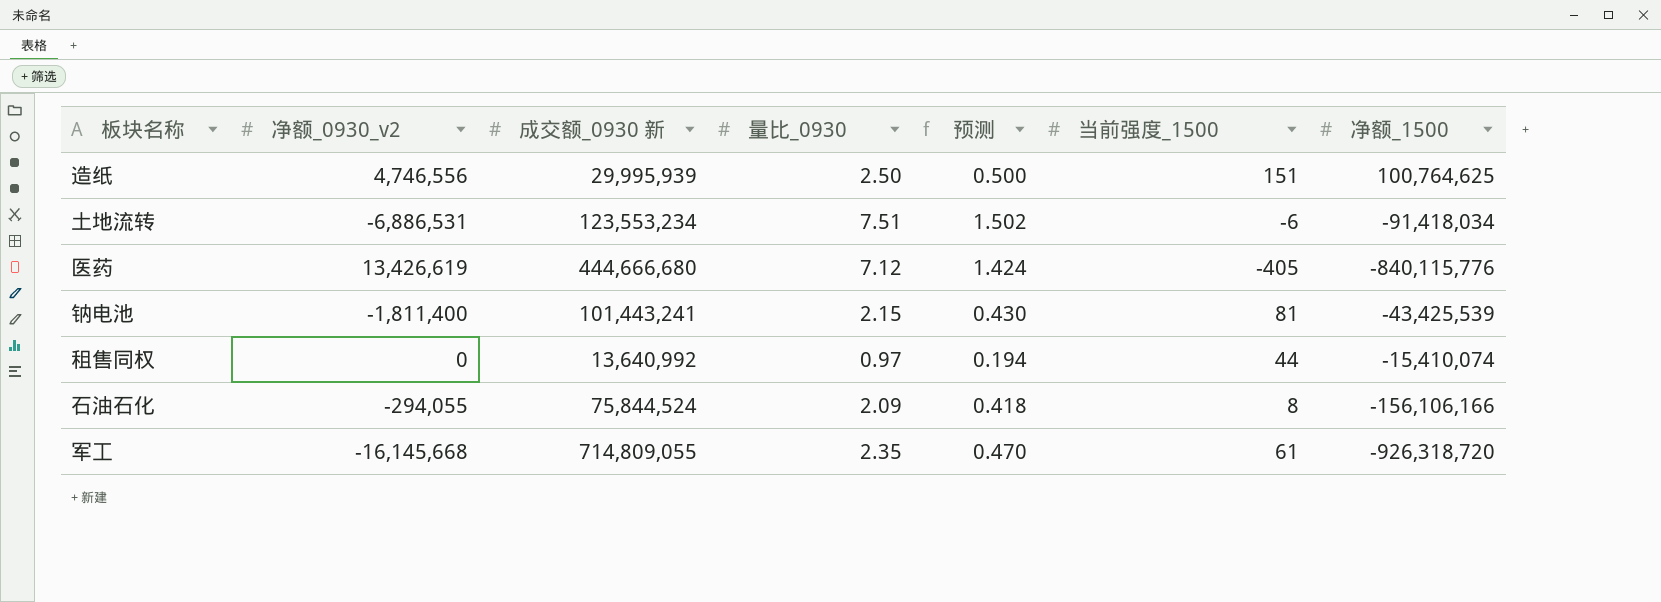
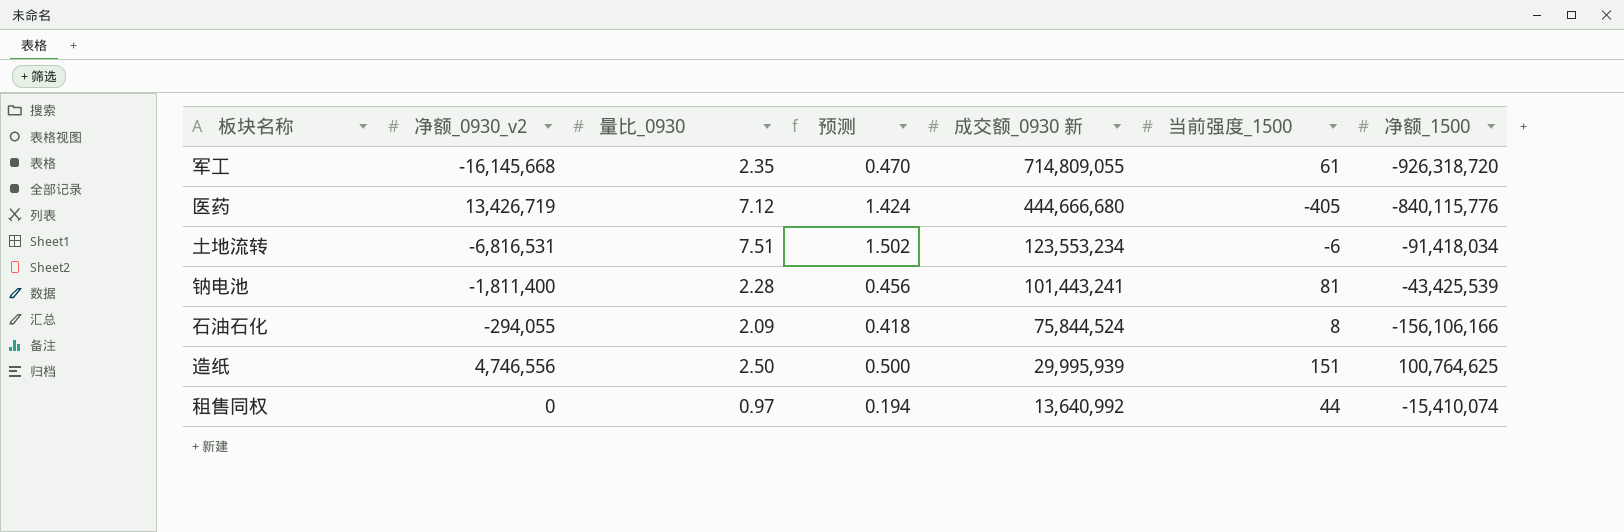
row order: none -> 成交额_0930 新 descending
column 成交额_0930 新 | position: 3 -> 5
医药 | 净额_0930_v2: 13,426,619 -> 13,426,719
土地流转 | 净额_0930_v2: -6,886,531 -> -6,816,531
钠电池 | 量比_0930: 2.15 -> 2.28
钠电池 | 预测: 0.430 -> 0.456

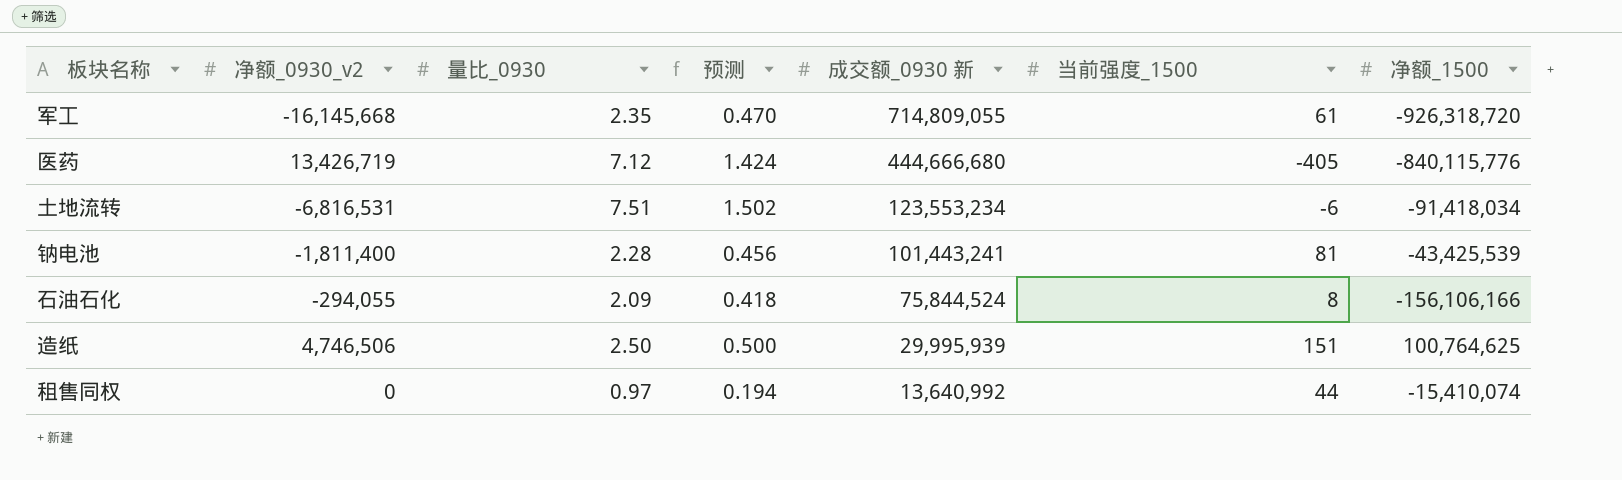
造纸 | 净额_0930_v2: 4,746,556 -> 4,746,506

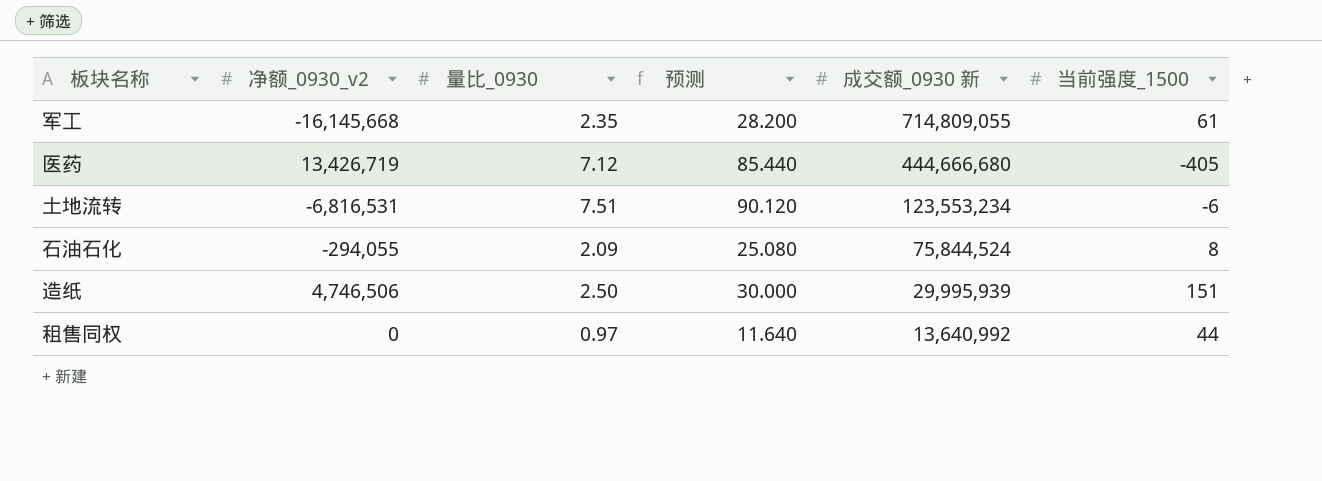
column 净额_1500 | position: 7 -> none
column 预测 | formula: [量比_0930] * 0.2 -> [量比_0930] * 12
row 钠电池: -1,811,400 | 2.28 | 0.456 | 101,443,241 | 81 | -43,425,539 -> none

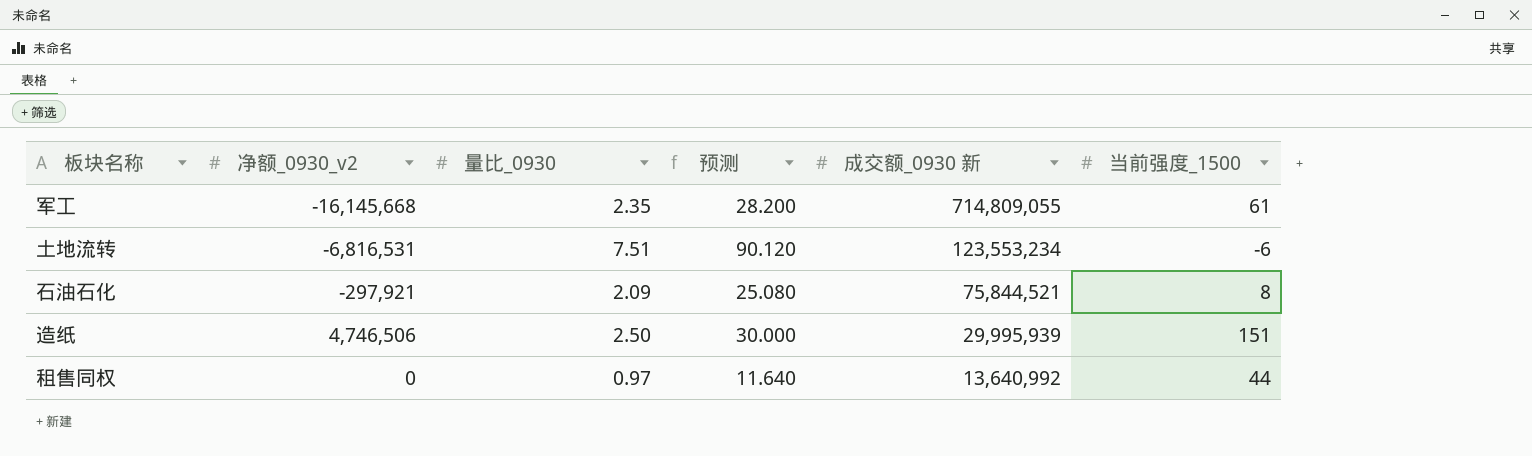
row 医药: 13,426,719 | 7.12 | 85.440 | 444,666,680 | -405 -> none
石油石化 | 净额_0930_v2: -294,055 -> -297,921
石油石化 | 成交额_0930 新: 75,844,524 -> 75,844,521

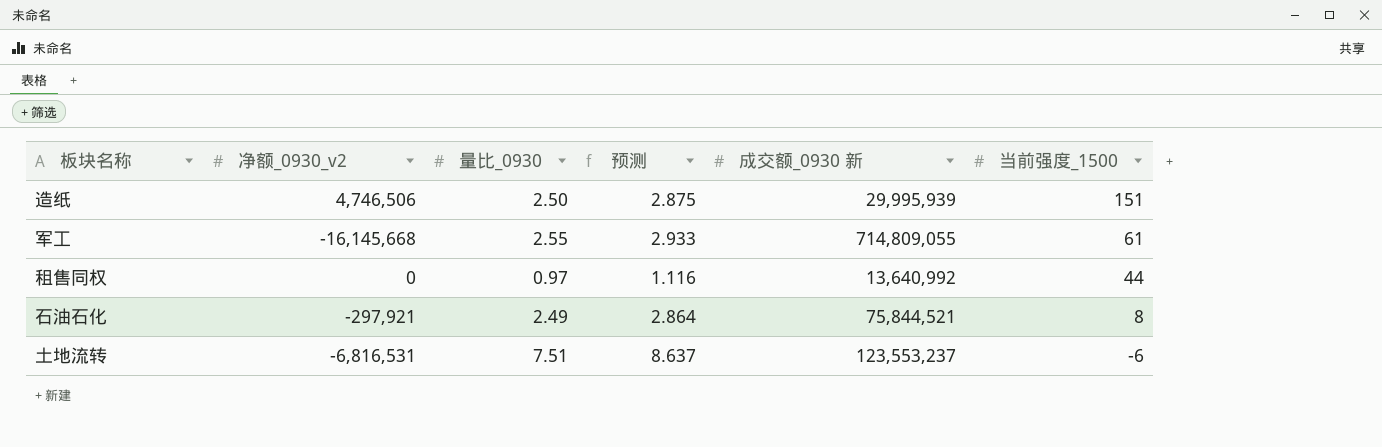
row order: 成交额_0930 新 descending -> 当前强度_1500 descending
column 预测 | formula: [量比_0930] * 12 -> [量比_0930] * 1.15
军工 | 量比_0930: 2.35 -> 2.55
石油石化 | 量比_0930: 2.09 -> 2.49
土地流转 | 成交额_0930 新: 123,553,234 -> 123,553,237

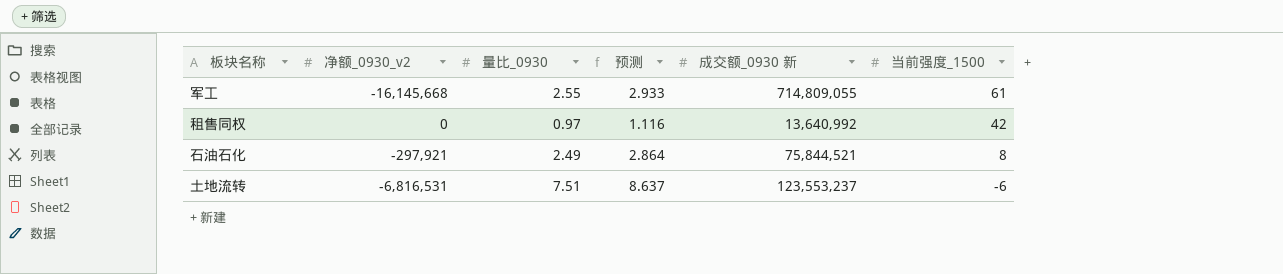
row 造纸: 4,746,506 | 2.50 | 2.875 | 29,995,939 | 151 -> none
租售同权 | 当前强度_1500: 44 -> 42

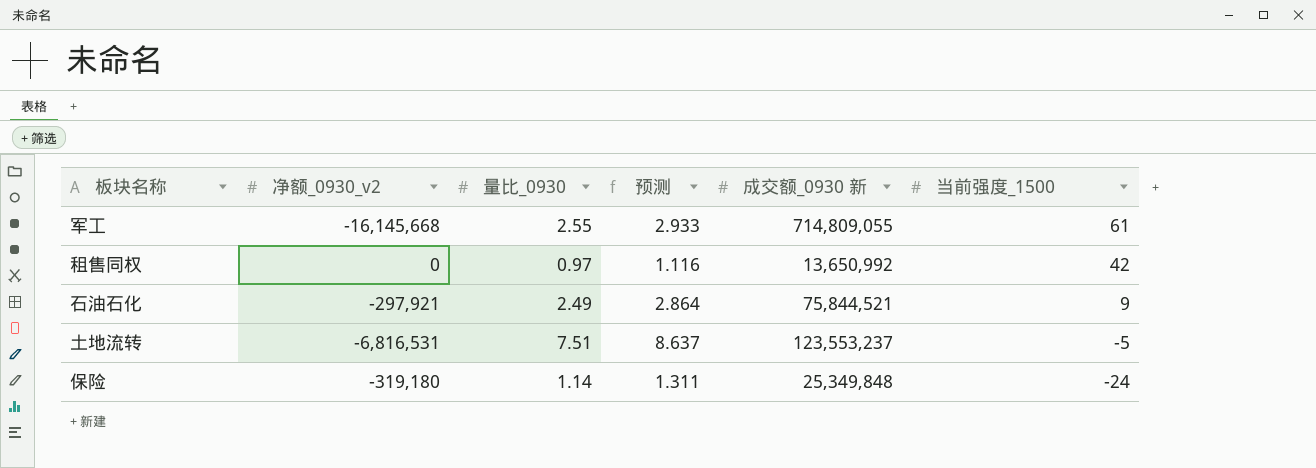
租售同权 | 成交额_0930 新: 13,640,992 -> 13,650,992
石油石化 | 当前强度_1500: 8 -> 9
土地流转 | 当前强度_1500: -6 -> -5
row 保险: none -> -319,180 | 1.14 | 1.311 | 25,349,848 | -24

